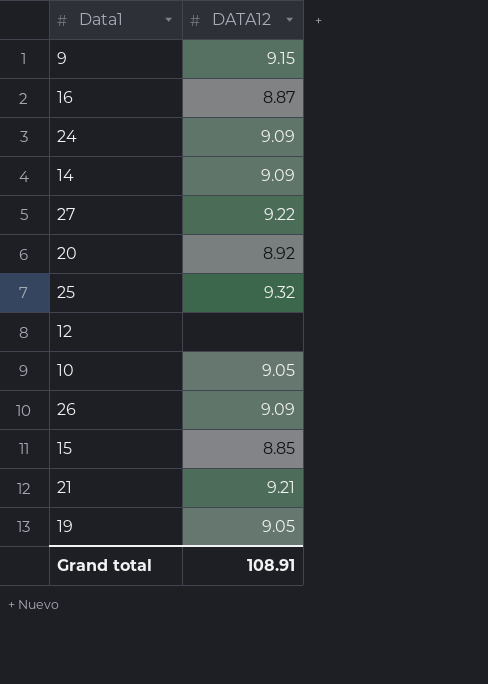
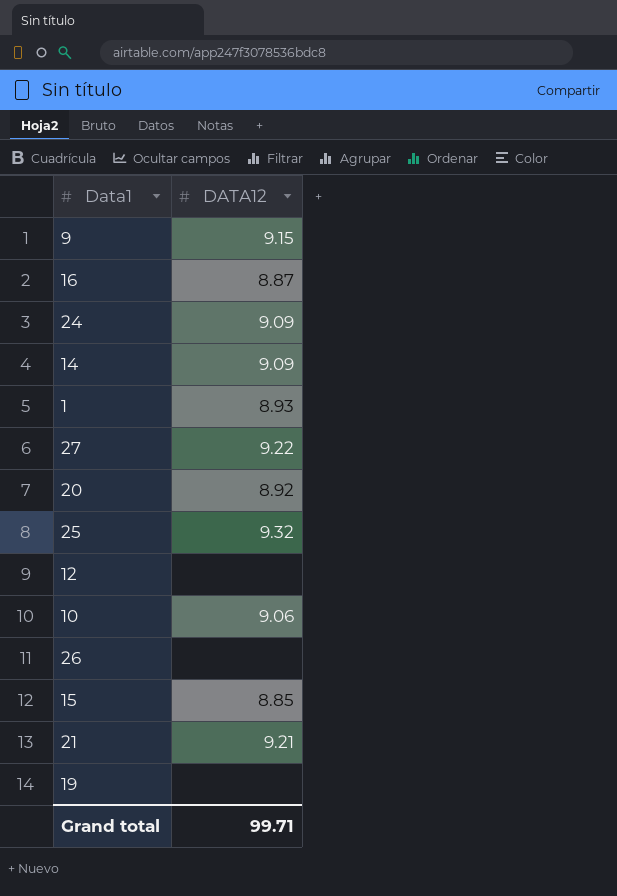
row 1: none -> 8.93
10 | DATA12: 9.05 -> 9.06
26 | DATA12: 9.09 -> none
19 | DATA12: 9.05 -> none
Grand total | DATA12: 108.91 -> 99.71

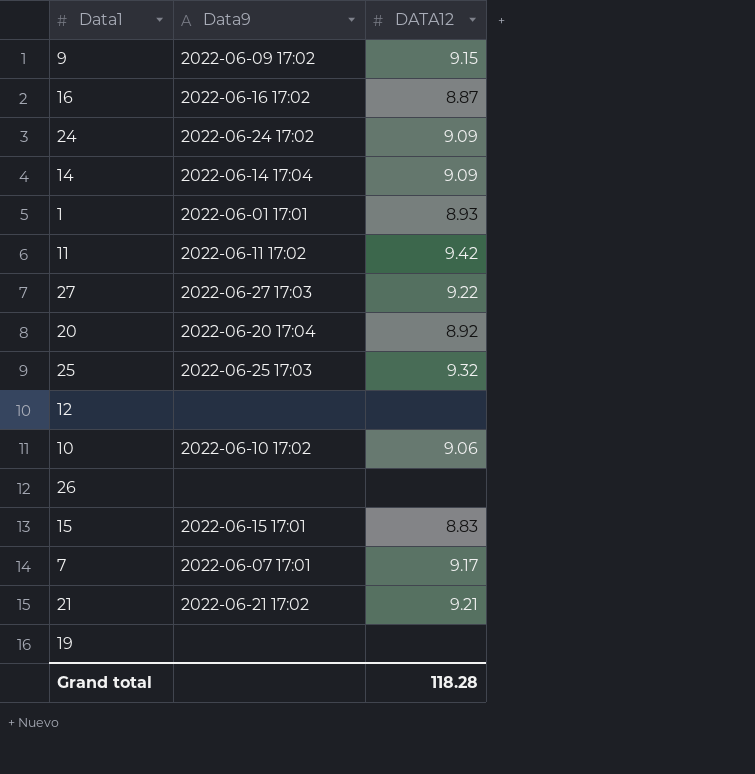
column Data9 | position: none -> 2
row 11: none -> 2022-06-11 17:02 | 9.42
15 | DATA12: 8.85 -> 8.83
row 7: none -> 2022-06-07 17:01 | 9.17
Grand total | DATA12: 99.71 -> 118.28

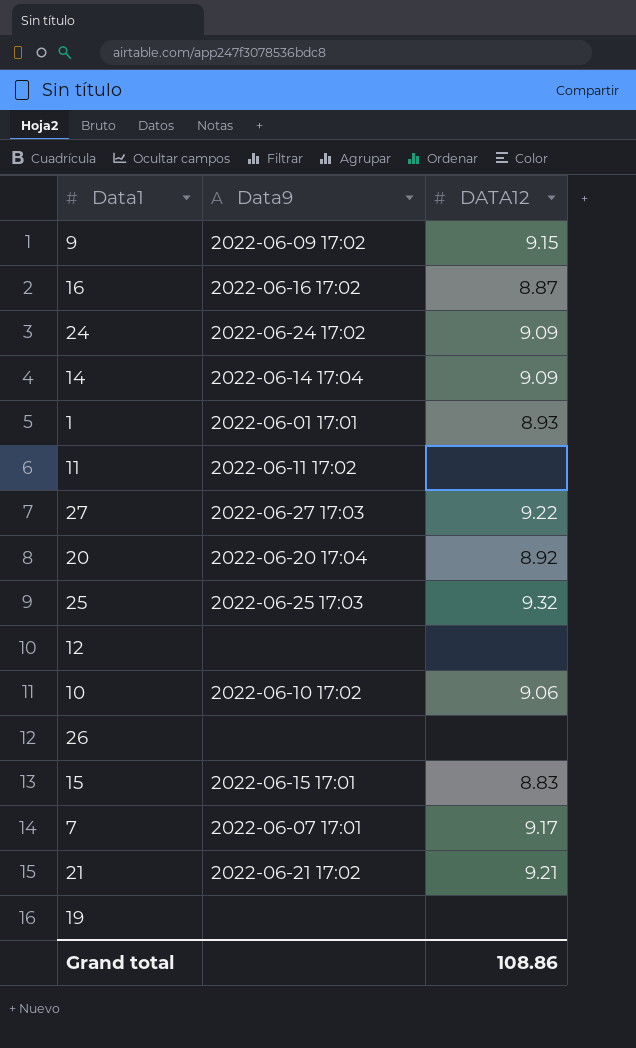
11 | DATA12: 9.42 -> none
Grand total | DATA12: 118.28 -> 108.86

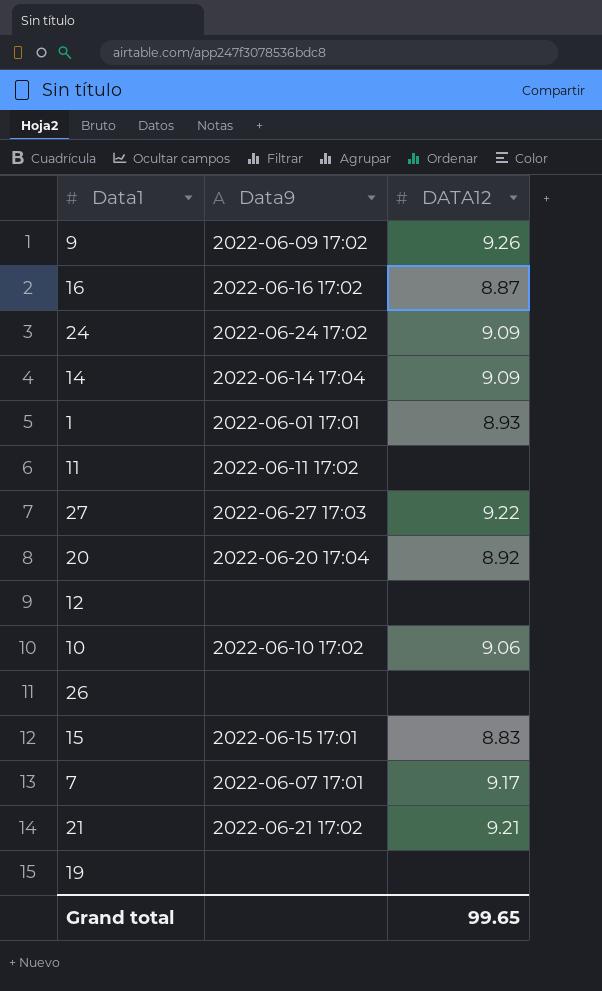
row 25: 2022-06-25 17:03 | 9.32 -> none
9 | DATA12: 9.15 -> 9.26
Grand total | DATA12: 108.86 -> 99.65

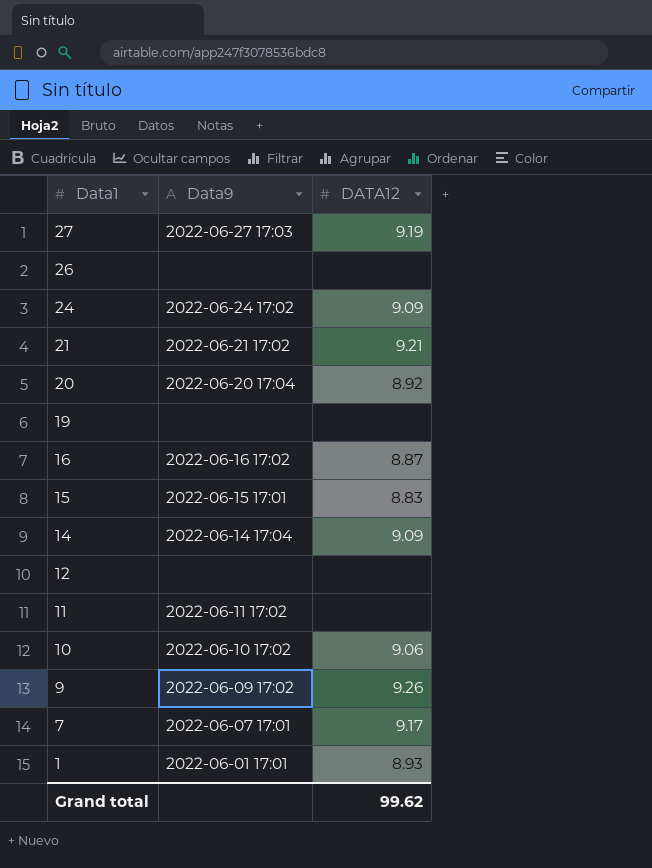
row order: none -> Data1 descending
27 | DATA12: 9.22 -> 9.19
Grand total | DATA12: 99.65 -> 99.62

